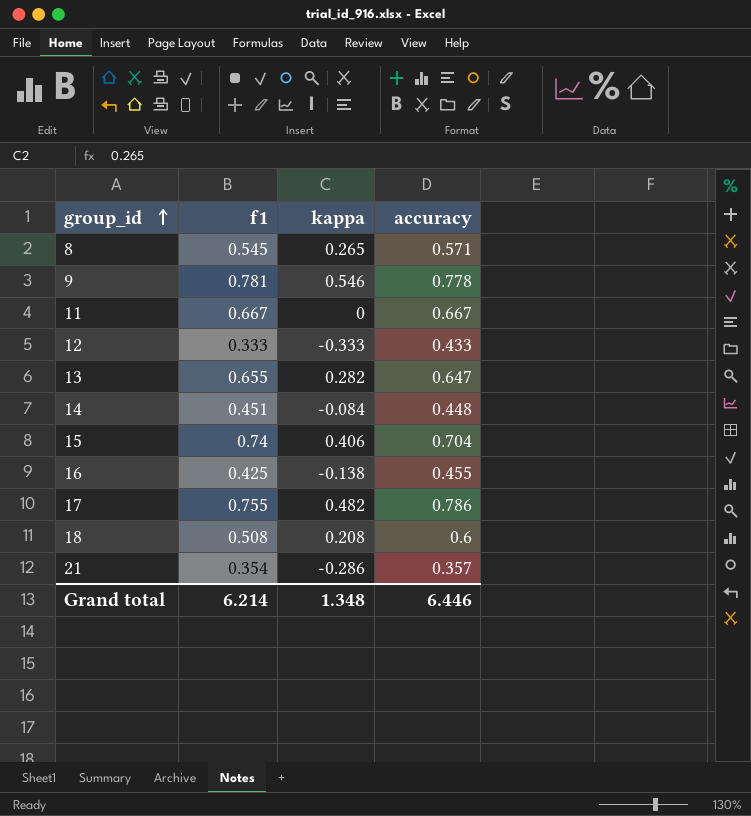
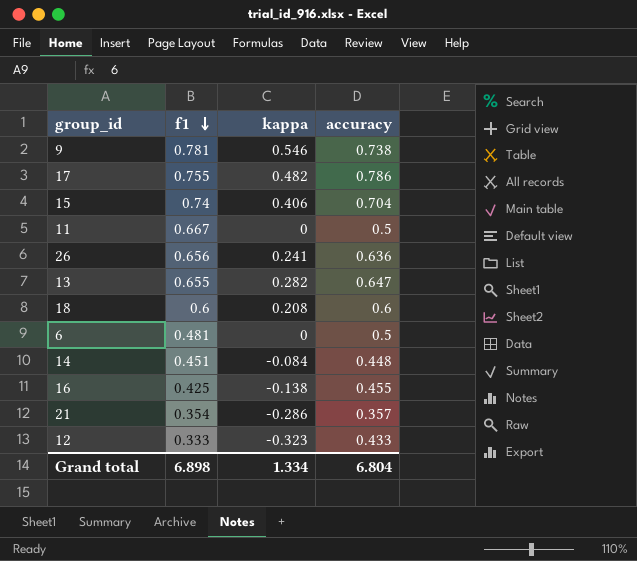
row order: group_id ascending -> f1 descending
row 8: 0.545 | 0.265 | 0.571 -> none
9 | accuracy: 0.778 -> 0.738
11 | accuracy: 0.667 -> 0.5
row 26: none -> 0.656 | 0.241 | 0.636
18 | f1: 0.508 -> 0.6
row 6: none -> 0.481 | 0 | 0.5
12 | kappa: -0.333 -> -0.323
Grand total | f1: 6.214 -> 6.898
Grand total | kappa: 1.348 -> 1.334
Grand total | accuracy: 6.446 -> 6.804

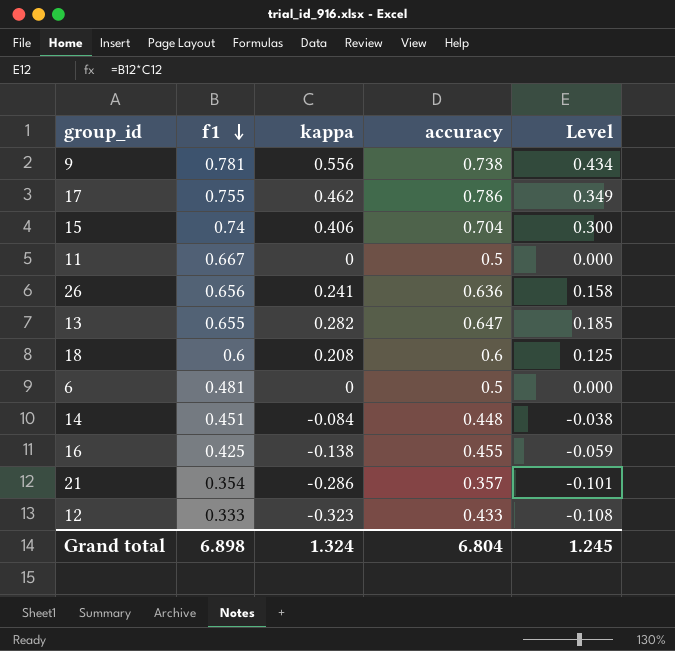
column Level | formula: none -> [f1] * [kappa]
9 | kappa: 0.546 -> 0.556
17 | kappa: 0.482 -> 0.462
Grand total | kappa: 1.334 -> 1.324

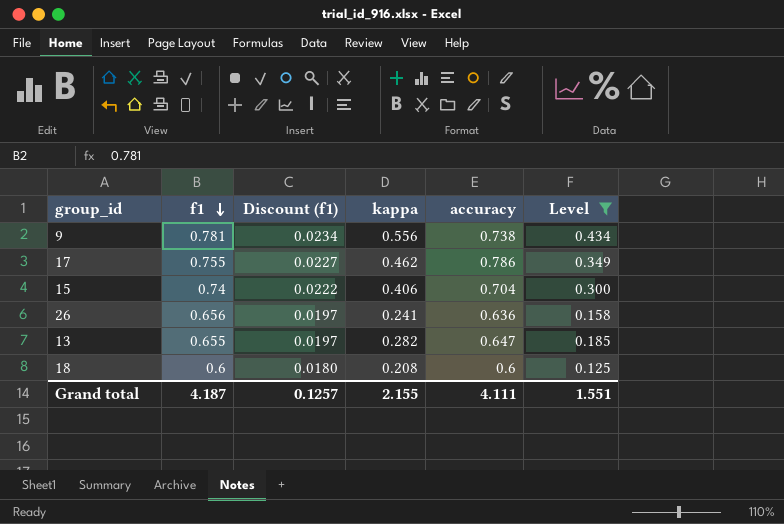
filter: none -> Level >= 0.125
column Discount (f1) | formula: none -> [f1] * 0.03
Grand total | f1: 6.898 -> 4.187
Grand total | kappa: 1.324 -> 2.155
Grand total | accuracy: 6.804 -> 4.111
Grand total | Level: 1.245 -> 1.551

